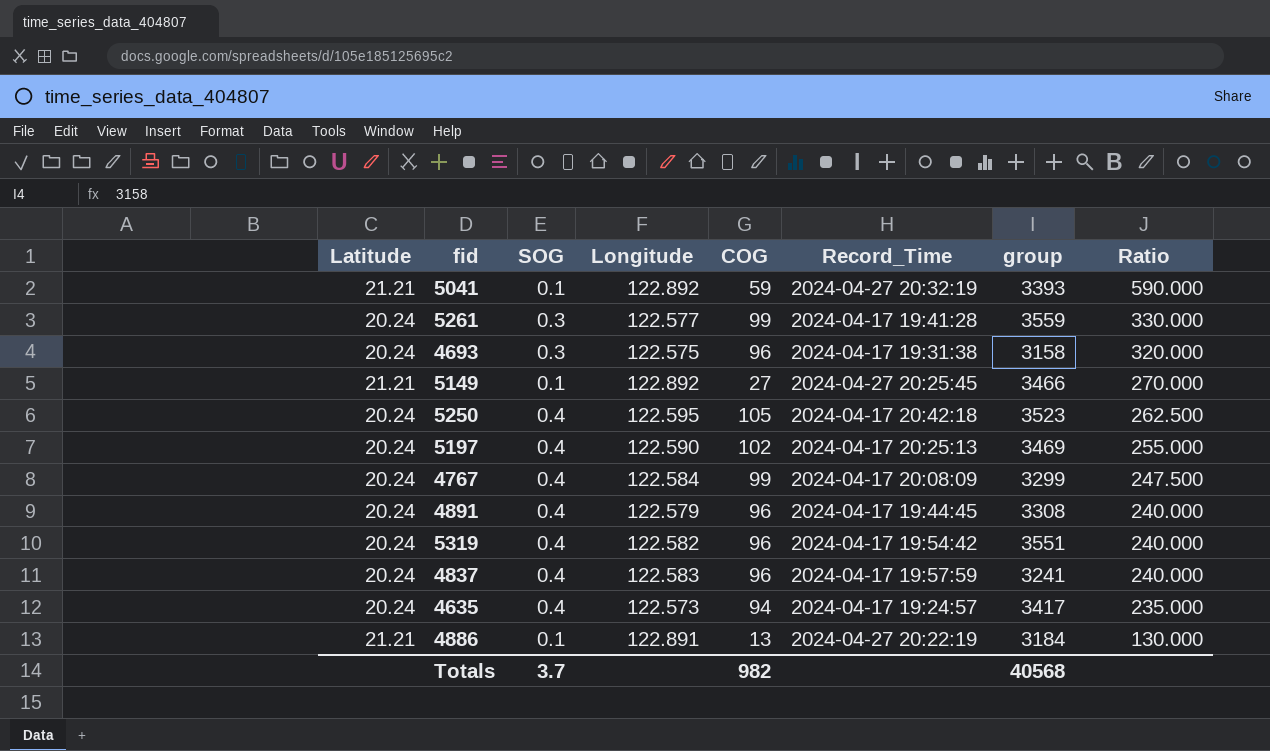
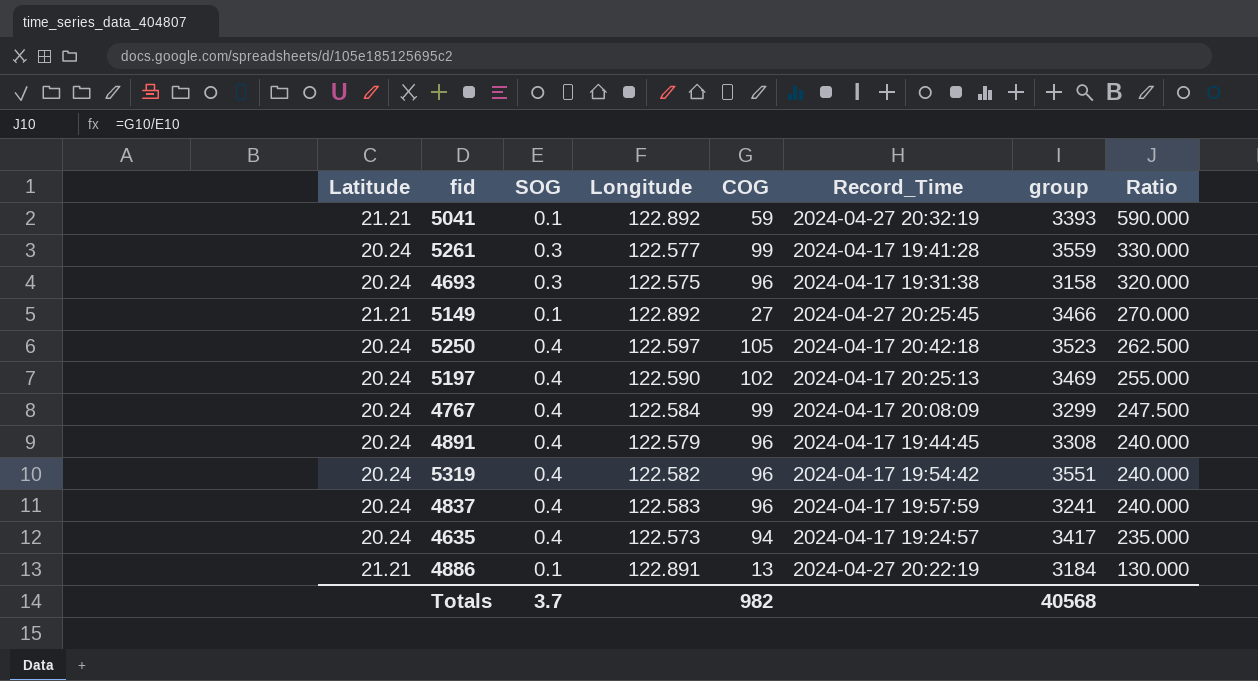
5250 | Longitude: 122.595 -> 122.597

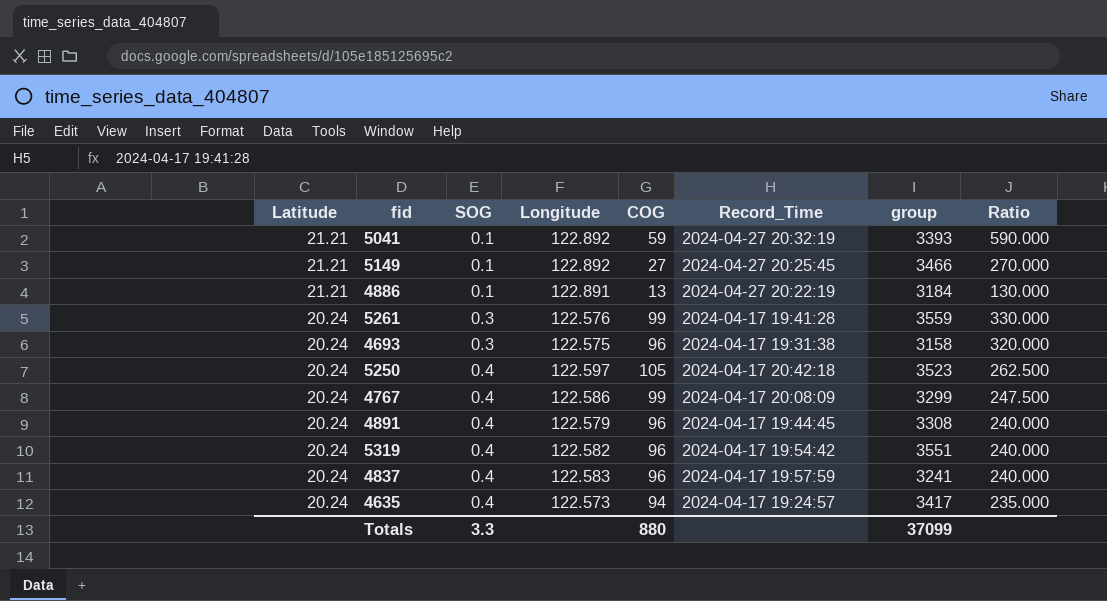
row order: Ratio descending -> Latitude descending
row 5197: 20.24 | 0.4 | 122.590 | 102 | 2024-04-17 20:25:13 | 3469 | 255.000 -> none
5261 | Longitude: 122.577 -> 122.576
4767 | Longitude: 122.584 -> 122.586
Totals | SOG: 3.7 -> 3.3
Totals | COG: 982 -> 880
Totals | group: 40568 -> 37099

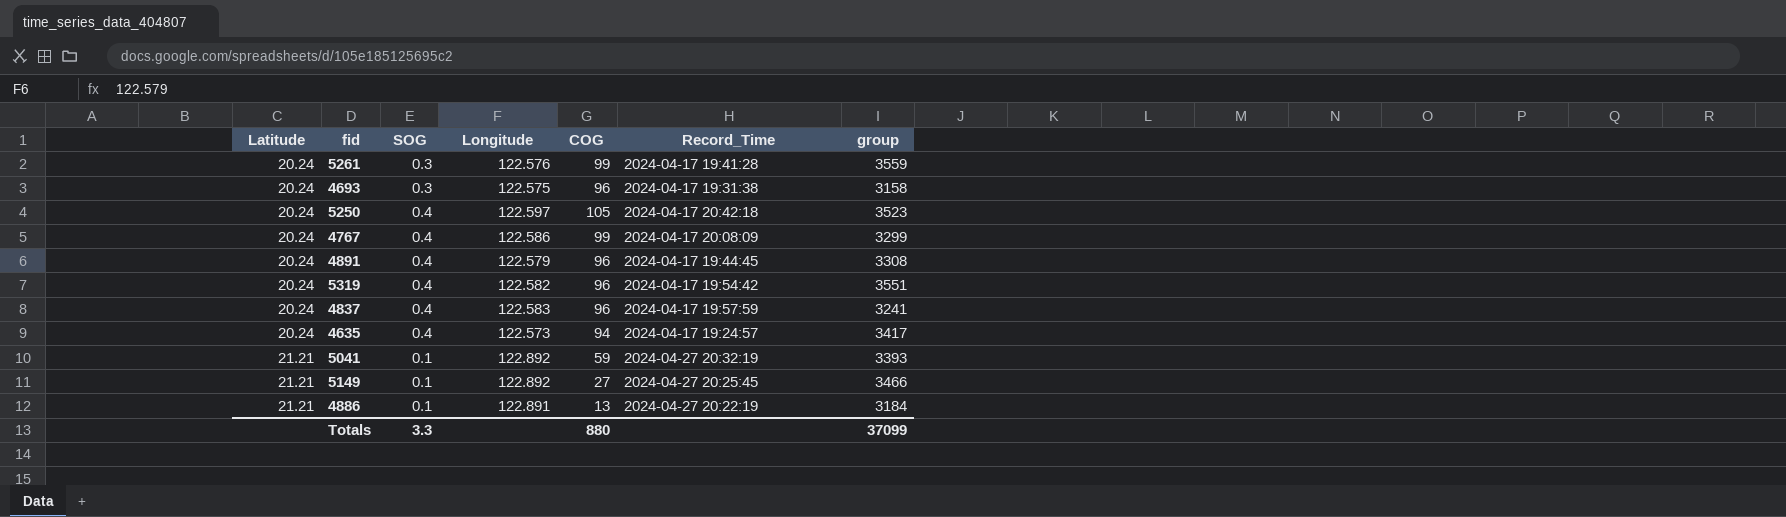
row order: Latitude descending -> Latitude ascending
column Ratio | formula: [COG] / [SOG] -> none

